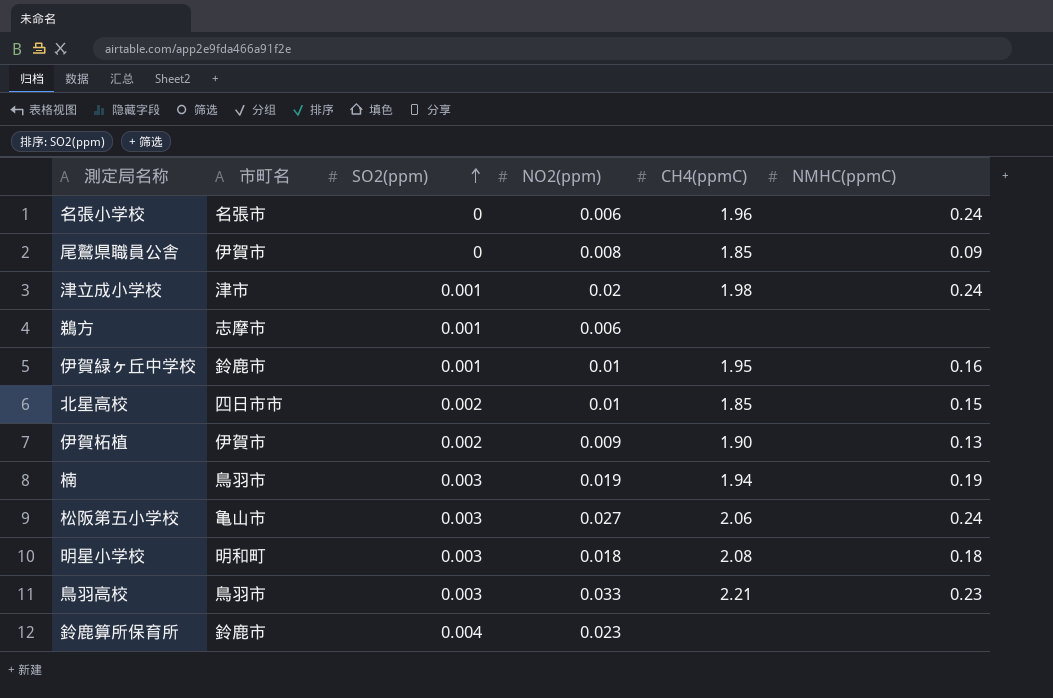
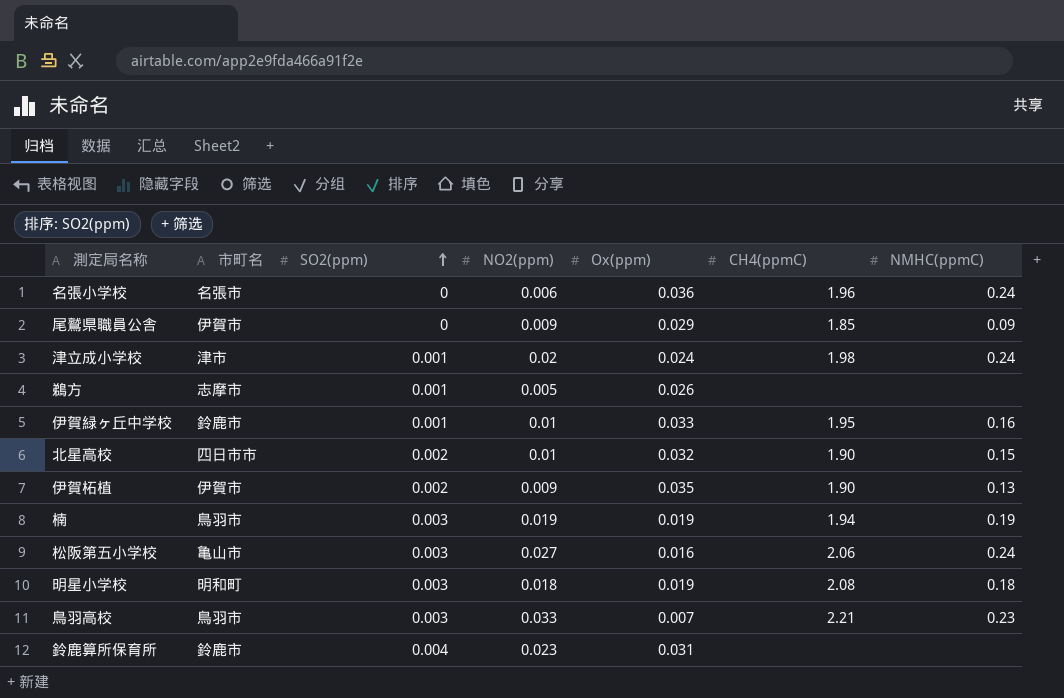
column Ox(ppm) | position: none -> 5
尾鷲県職員公舎 | NO2(ppm): 0.008 -> 0.009
鵜方 | NO2(ppm): 0.006 -> 0.005
北星高校 | CH4(ppmC): 1.85 -> 1.90

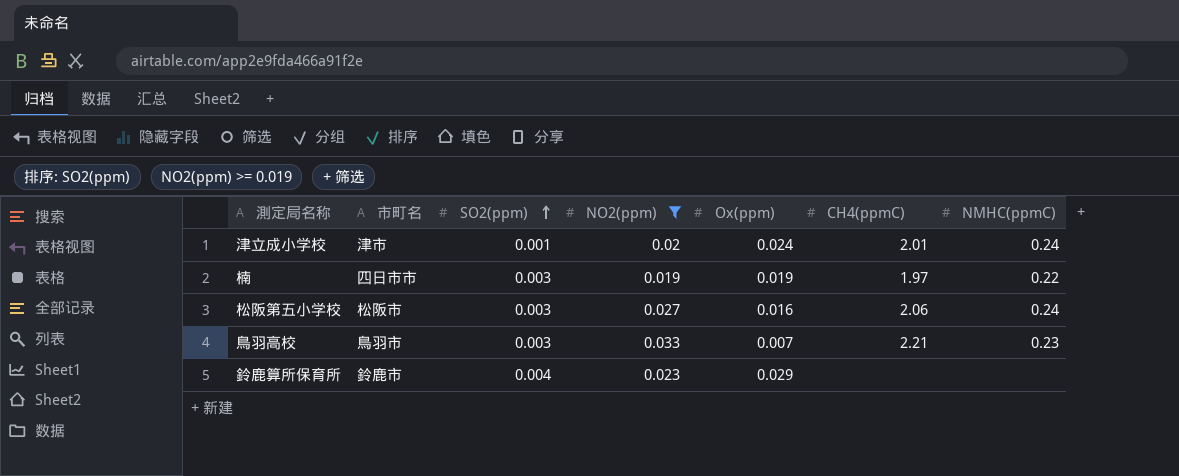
filter: none -> NO2(ppm) >= 0.019
津立成小学校 | CH4(ppmC): 1.98 -> 2.01
楠 | 市町名: 鳥羽市 -> 四日市市
楠 | CH4(ppmC): 1.94 -> 1.97
楠 | NMHC(ppmC): 0.19 -> 0.22
松阪第五小学校 | 市町名: 亀山市 -> 松阪市
鈴鹿算所保育所 | Ox(ppm): 0.031 -> 0.029

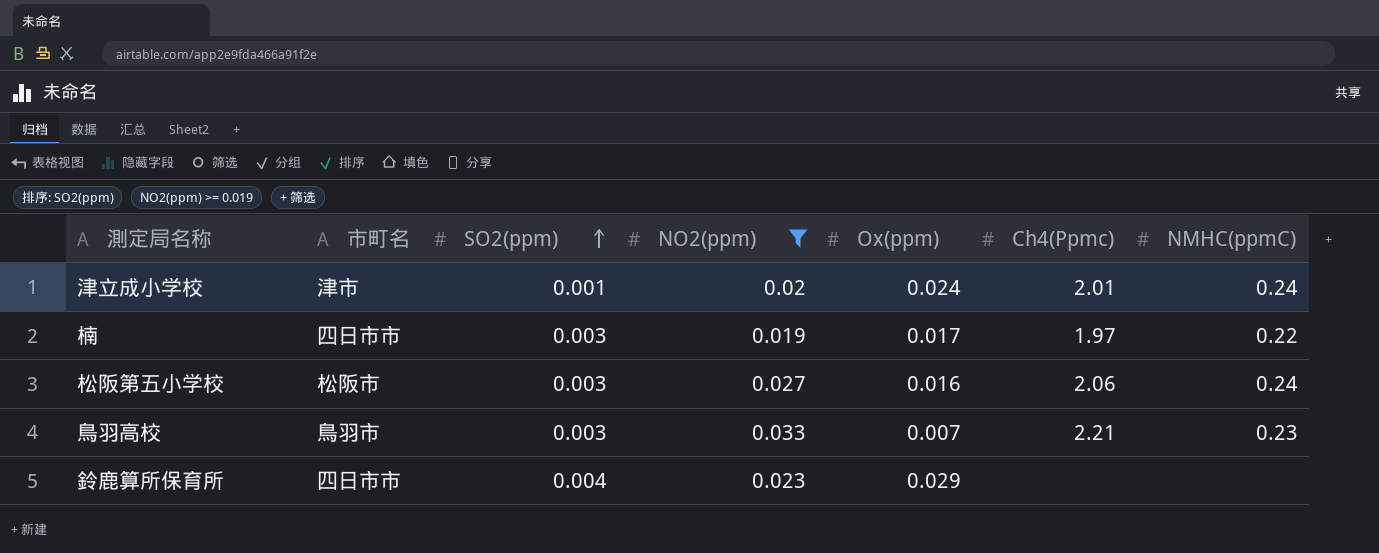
column name: CH4(ppmC) -> Ch4(Ppmc)
楠 | Ox(ppm): 0.019 -> 0.017
鈴鹿算所保育所 | 市町名: 鈴鹿市 -> 四日市市

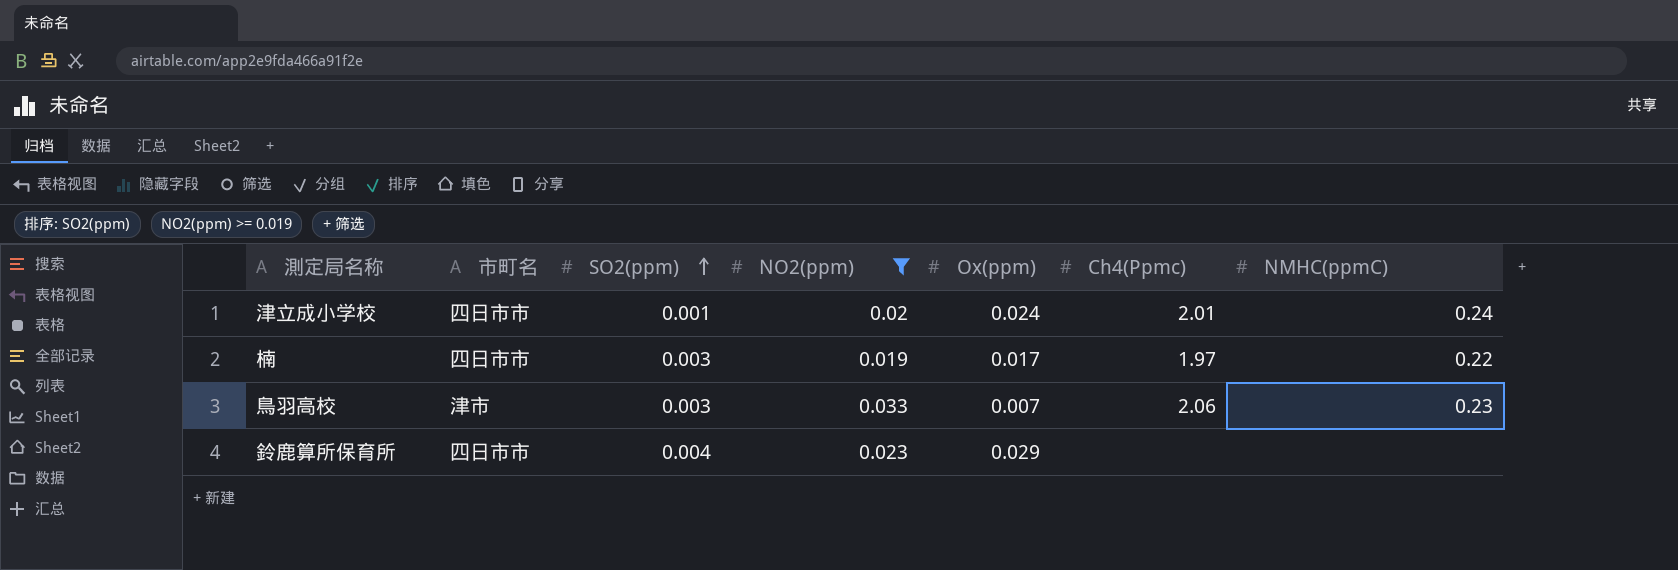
row 松阪第五小学校: 松阪市 | 0.003 | 0.027 | 0.016 | 2.06 | 0.24 -> none
津立成小学校 | 市町名: 津市 -> 四日市市
鳥羽高校 | 市町名: 鳥羽市 -> 津市
鳥羽高校 | Ch4(Ppmc): 2.21 -> 2.06

